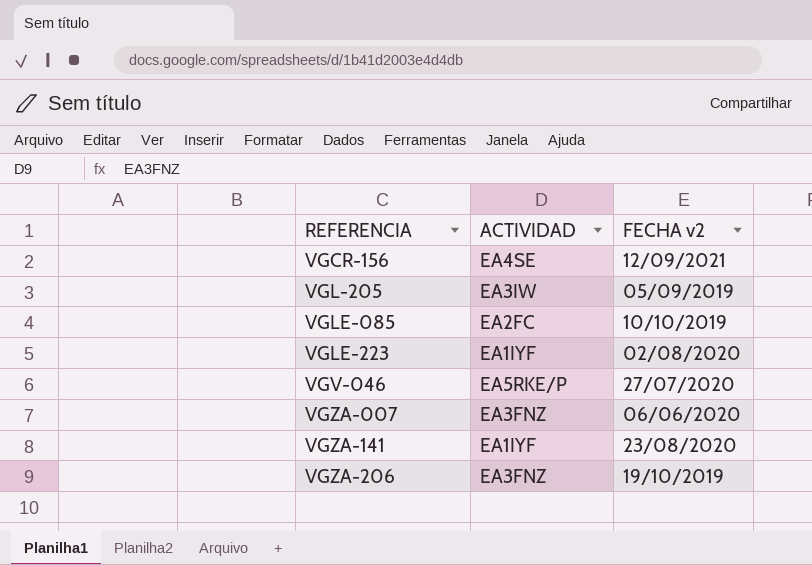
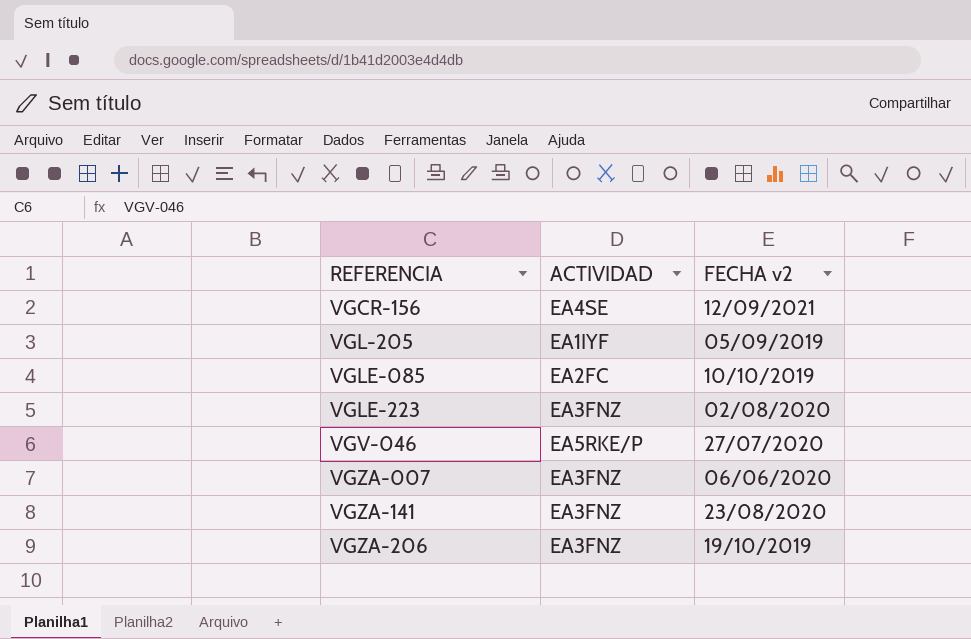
VGL-205 | ACTIVIDAD: EA3IW -> EA1IYF
VGLE-223 | ACTIVIDAD: EA1IYF -> EA3FNZ
VGZA-141 | ACTIVIDAD: EA1IYF -> EA3FNZ

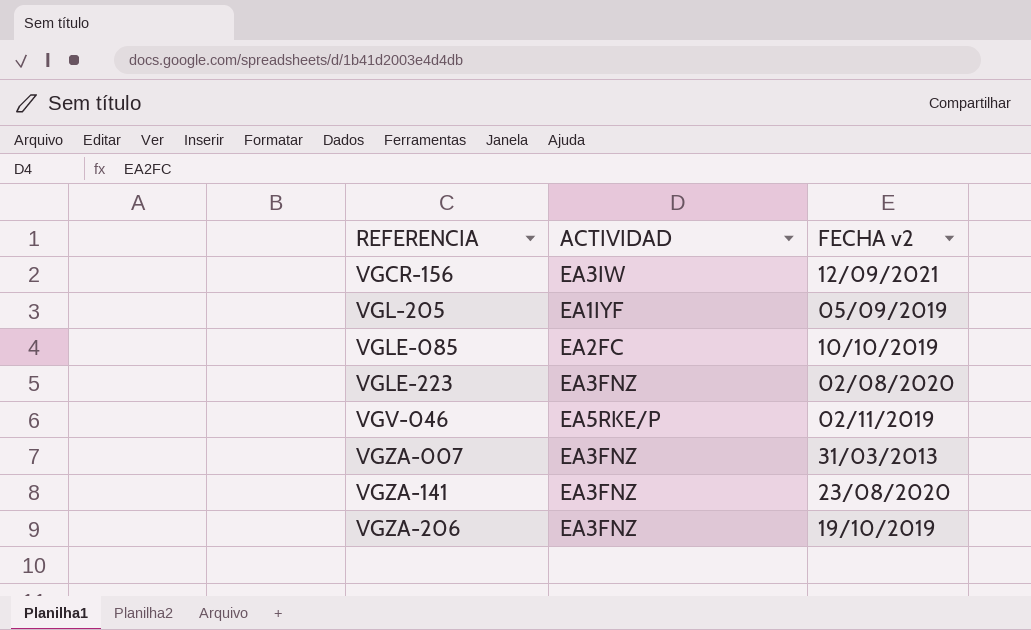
VGCR-156 | ACTIVIDAD: EA4SE -> EA3IW
VGV-046 | FECHA v2: 27/07/2020 -> 02/11/2019
VGZA-007 | FECHA v2: 06/06/2020 -> 31/03/2013

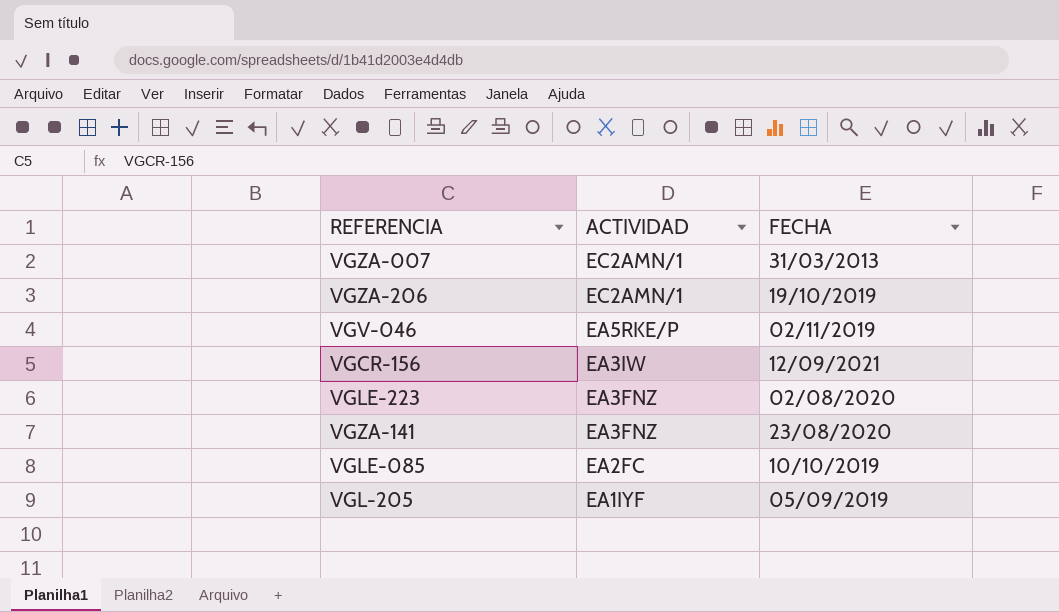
row order: REFERENCIA ascending -> ACTIVIDAD descending
column name: FECHA v2 -> FECHA
VGZA-007 | ACTIVIDAD: EA3FNZ -> EC2AMN/1
VGZA-206 | ACTIVIDAD: EA3FNZ -> EC2AMN/1

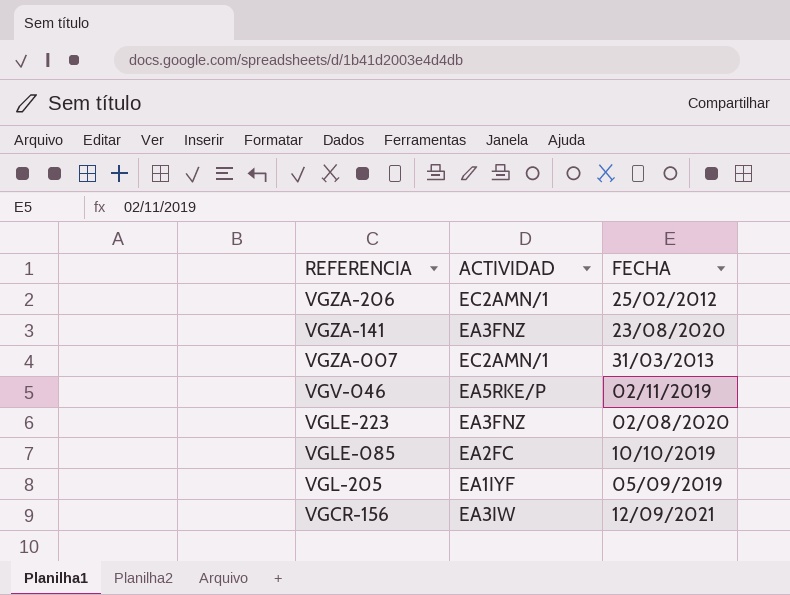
row order: ACTIVIDAD descending -> REFERENCIA descending
VGZA-206 | FECHA: 19/10/2019 -> 25/02/2012

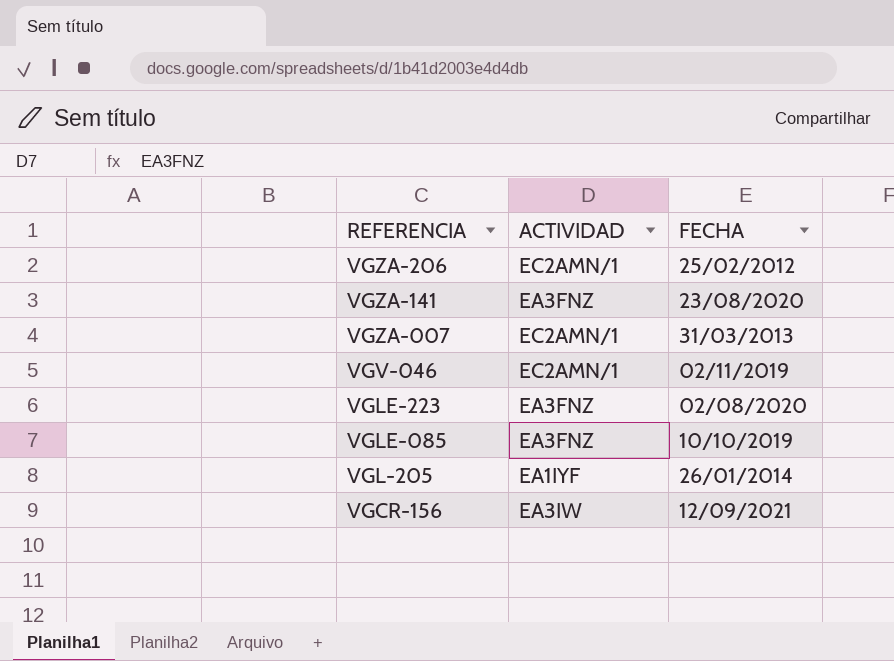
VGV-046 | ACTIVIDAD: EA5RKE/P -> EC2AMN/1
VGLE-085 | ACTIVIDAD: EA2FC -> EA3FNZ
VGL-205 | FECHA: 05/09/2019 -> 26/01/2014

